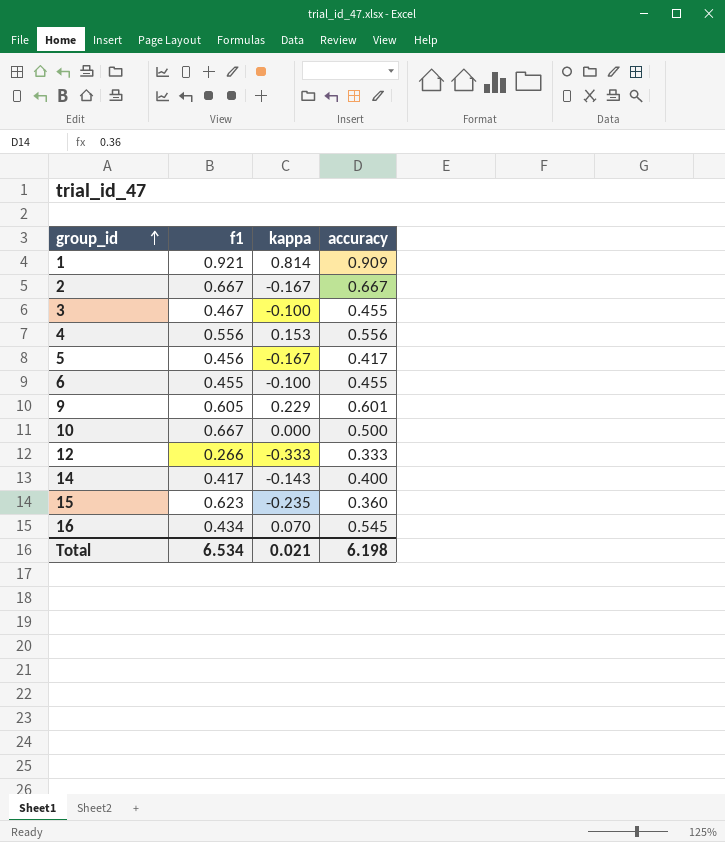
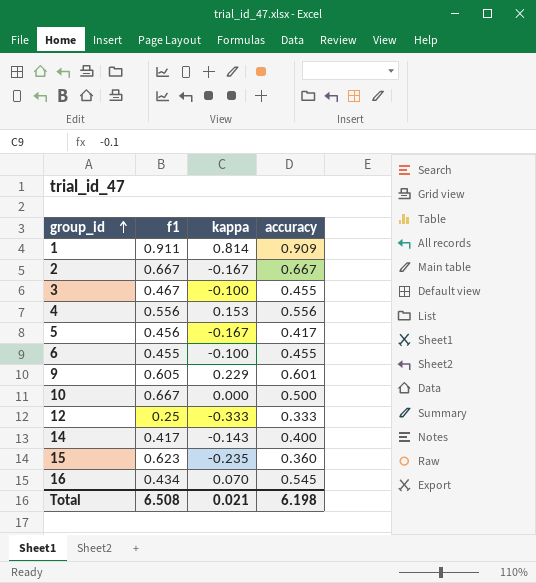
1 | f1: 0.921 -> 0.911
12 | f1: 0.266 -> 0.25
Total | f1: 6.534 -> 6.508

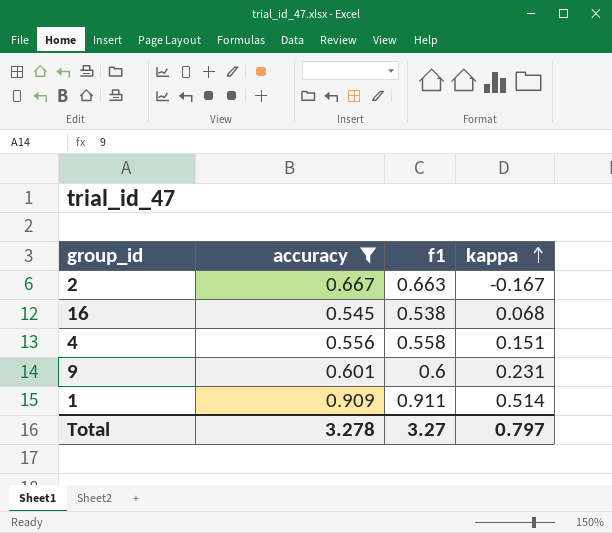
filter: none -> accuracy >= 0.545
row order: group_id ascending -> kappa ascending
column accuracy | position: 4 -> 2
2 | f1: 0.667 -> 0.663
16 | f1: 0.434 -> 0.538
16 | kappa: 0.070 -> 0.068
4 | f1: 0.556 -> 0.558
4 | kappa: 0.153 -> 0.151
9 | f1: 0.605 -> 0.6
9 | kappa: 0.229 -> 0.231
1 | kappa: 0.814 -> 0.514
Total | accuracy: 6.198 -> 3.278
Total | f1: 6.508 -> 3.27
Total | kappa: 0.021 -> 0.797

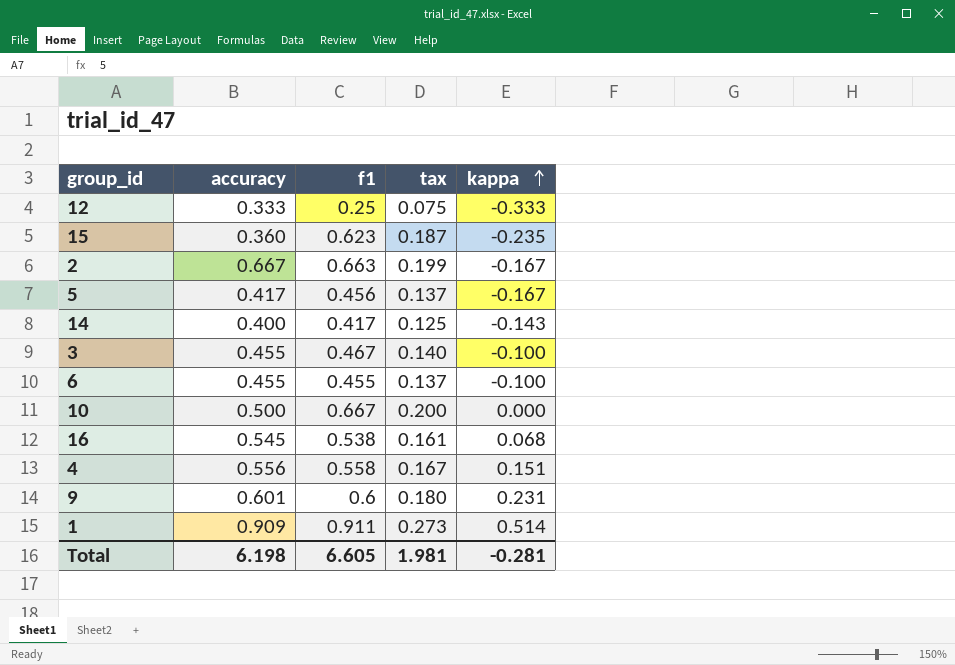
filter: accuracy >= 0.545 -> none
column tax | formula: none -> [f1] * 0.3
Total | accuracy: 3.278 -> 6.198
Total | f1: 3.27 -> 6.605
Total | kappa: 0.797 -> -0.281

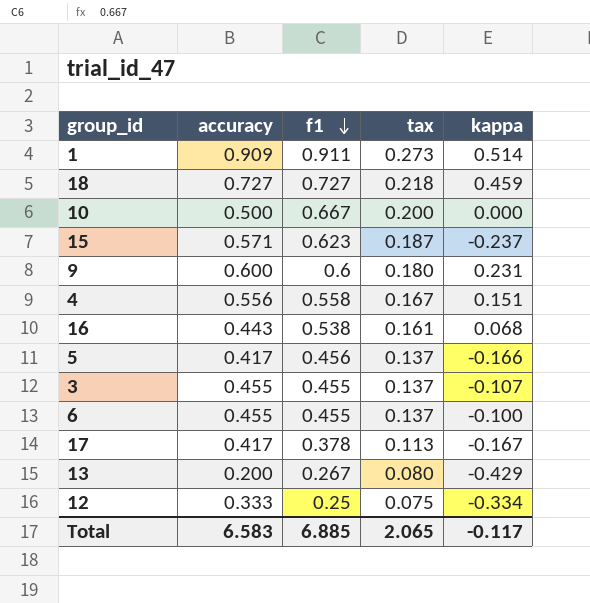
row order: kappa ascending -> f1 descending
row 2: 0.667 | 0.663 | 0.199 | -0.167 -> none
row 14: 0.400 | 0.417 | 0.125 | -0.143 -> none
row 18: none -> 0.727 | 0.727 | 0.218 | 0.459
15 | accuracy: 0.360 -> 0.571
15 | kappa: -0.235 -> -0.237
9 | accuracy: 0.601 -> 0.600
16 | accuracy: 0.545 -> 0.443
5 | kappa: -0.167 -> -0.166
3 | f1: 0.467 -> 0.455
3 | tax: 0.140 -> 0.137
3 | kappa: -0.100 -> -0.107
row 17: none -> 0.417 | 0.378 | 0.113 | -0.167
row 13: none -> 0.200 | 0.267 | 0.080 | -0.429
12 | kappa: -0.333 -> -0.334
Total | accuracy: 6.198 -> 6.583
Total | f1: 6.605 -> 6.885
Total | tax: 1.981 -> 2.065
Total | kappa: -0.281 -> -0.117

